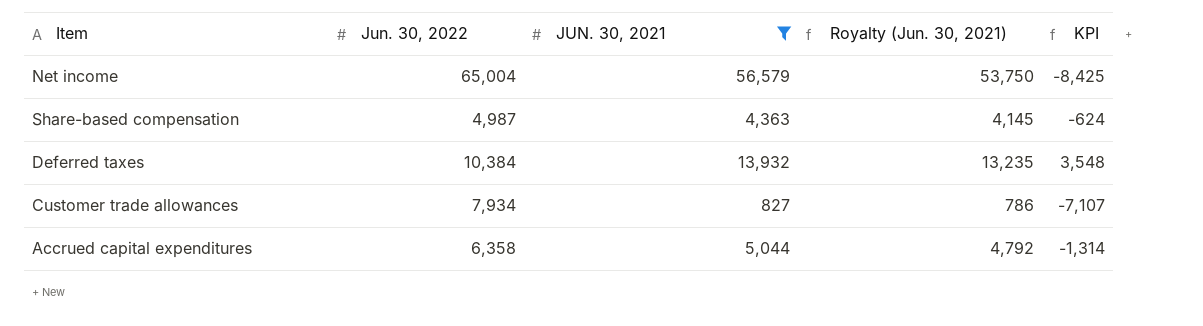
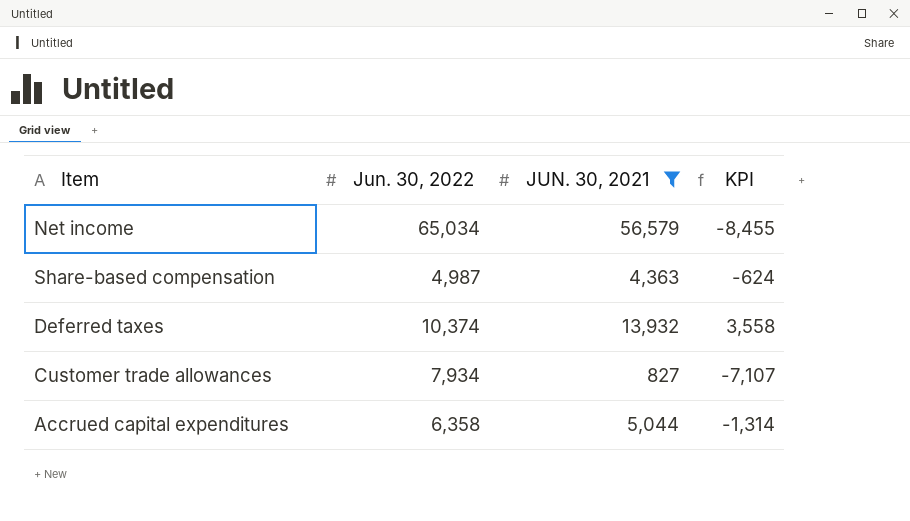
column Royalty (Jun. 30, 2021) | formula: [JUN. 30, 2021] * 0.95 -> none
Net income | Jun. 30, 2022: 65,004 -> 65,034
Net income | KPI: -8,425 -> -8,455
Deferred taxes | Jun. 30, 2022: 10,384 -> 10,374
Deferred taxes | KPI: 3,548 -> 3,558

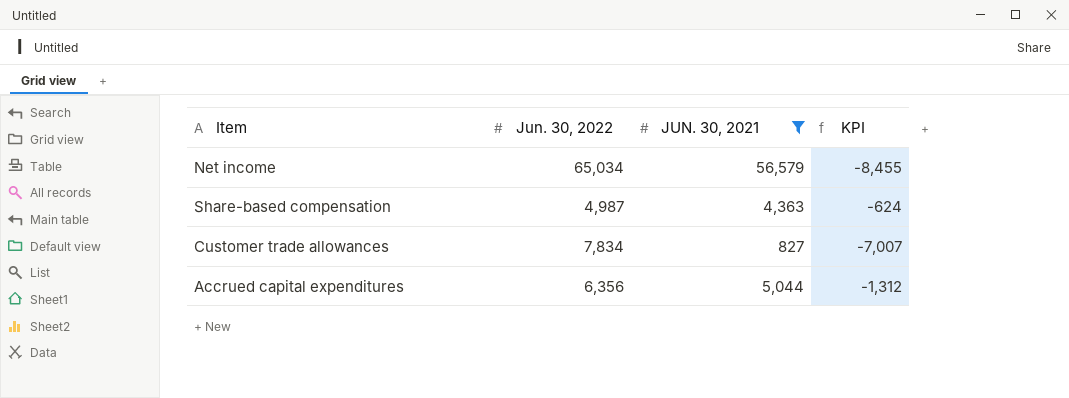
row Deferred taxes: 10,374 | 13,932 | 3,558 -> none
Customer trade allowances | Jun. 30, 2022: 7,934 -> 7,834
Customer trade allowances | KPI: -7,107 -> -7,007
Accrued capital expenditures | Jun. 30, 2022: 6,358 -> 6,356
Accrued capital expenditures | KPI: -1,314 -> -1,312

